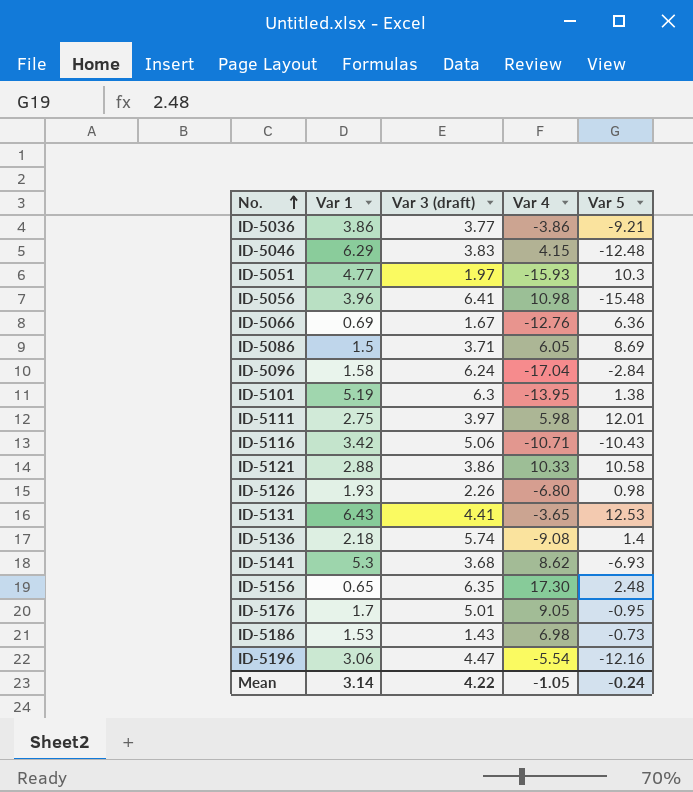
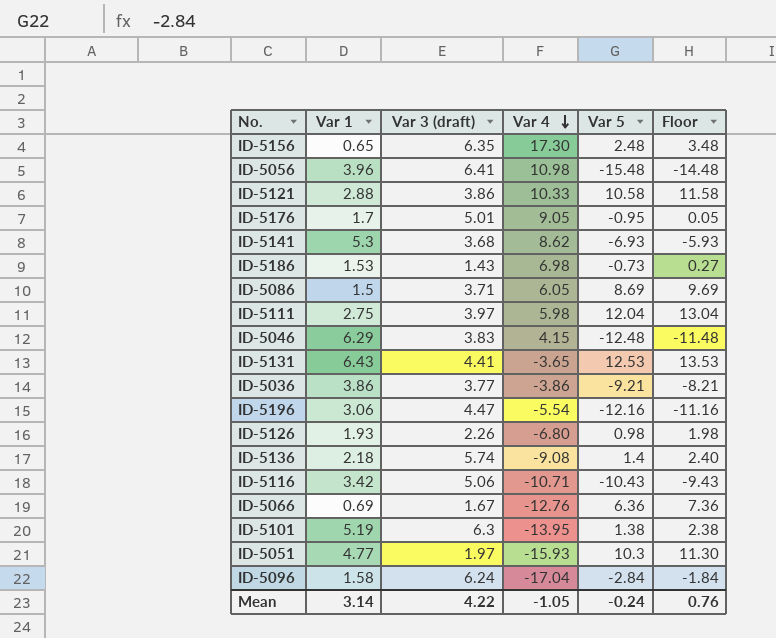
row order: No. ascending -> Var 4 descending
column Floor | formula: none -> [Var 5] + 1
ID-5111 | Var 5: 12.01 -> 12.04

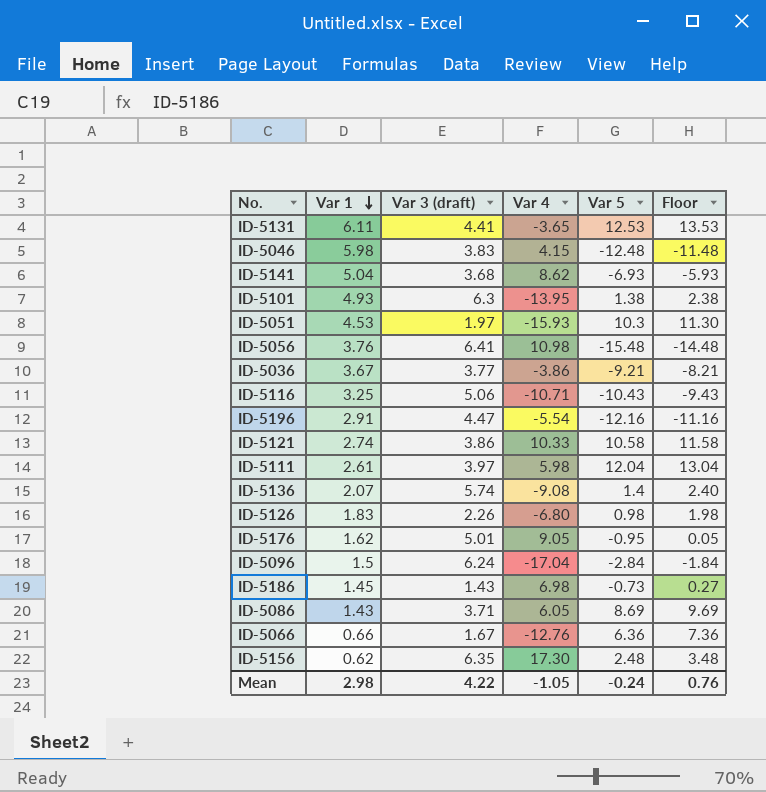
row order: Var 4 descending -> Var 1 descending
ID-5131 | Var 1: 6.43 -> 6.11
ID-5046 | Var 1: 6.29 -> 5.98
ID-5141 | Var 1: 5.3 -> 5.04
ID-5101 | Var 1: 5.19 -> 4.93
ID-5051 | Var 1: 4.77 -> 4.53
ID-5056 | Var 1: 3.96 -> 3.76
ID-5036 | Var 1: 3.86 -> 3.67
ID-5116 | Var 1: 3.42 -> 3.25
ID-5196 | Var 1: 3.06 -> 2.91
ID-5121 | Var 1: 2.88 -> 2.74
ID-5111 | Var 1: 2.75 -> 2.61
ID-5136 | Var 1: 2.18 -> 2.07
ID-5126 | Var 1: 1.93 -> 1.83
ID-5176 | Var 1: 1.7 -> 1.62
ID-5096 | Var 1: 1.58 -> 1.5
ID-5186 | Var 1: 1.53 -> 1.45
ID-5086 | Var 1: 1.5 -> 1.43
ID-5066 | Var 1: 0.69 -> 0.66
ID-5156 | Var 1: 0.65 -> 0.62
Mean | Var 1: 3.14 -> 2.98

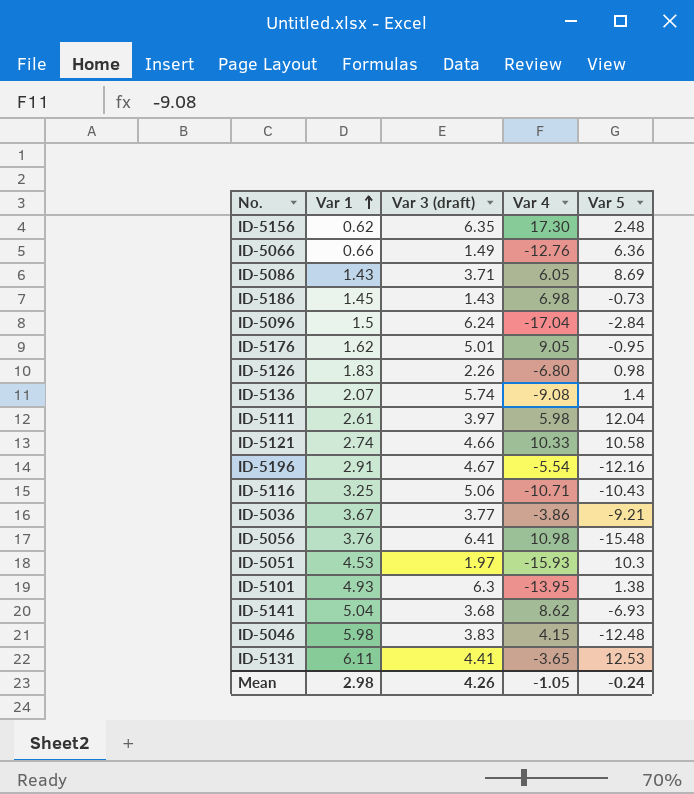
row order: Var 1 descending -> Var 1 ascending
column Floor | formula: [Var 5] + 1 -> none
ID-5066 | Var 3 (draft): 1.67 -> 1.49
ID-5121 | Var 3 (draft): 3.86 -> 4.66
ID-5196 | Var 3 (draft): 4.47 -> 4.67
Mean | Var 3 (draft): 4.22 -> 4.26

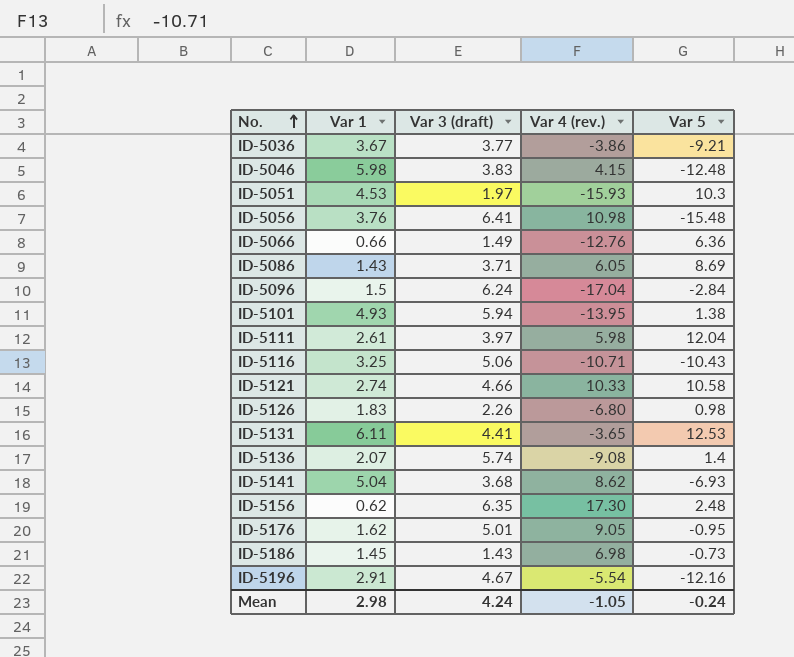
row order: Var 1 ascending -> No. ascending
column name: Var 4 -> Var 4 (rev.)
ID-5101 | Var 3 (draft): 6.3 -> 5.94
Mean | Var 3 (draft): 4.26 -> 4.24

